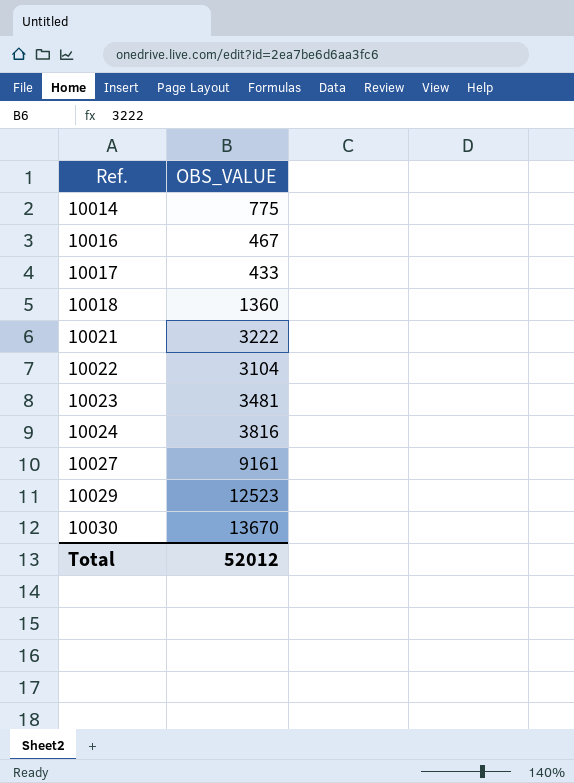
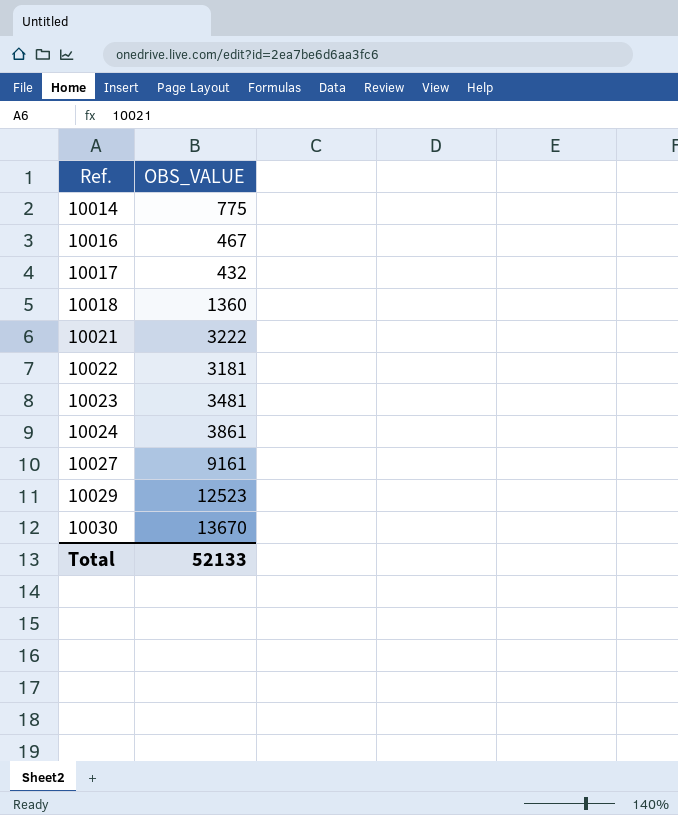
10017 | OBS_VALUE: 433 -> 432
10022 | OBS_VALUE: 3104 -> 3181
10024 | OBS_VALUE: 3816 -> 3861
Total | OBS_VALUE: 52012 -> 52133

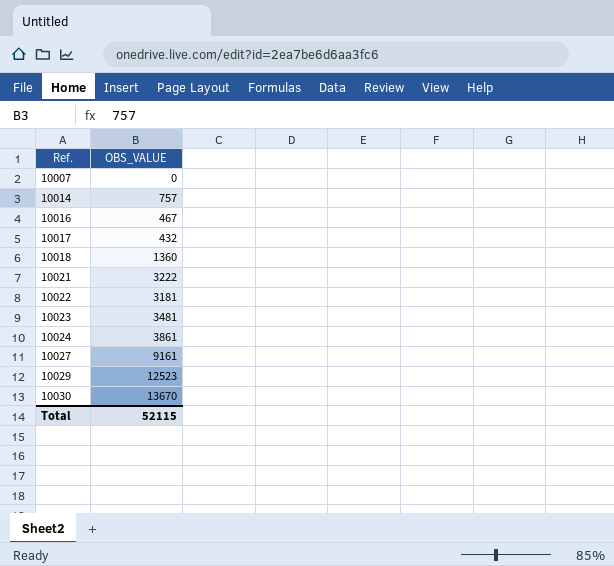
row 10007: none -> 0
10014 | OBS_VALUE: 775 -> 757
Total | OBS_VALUE: 52133 -> 52115

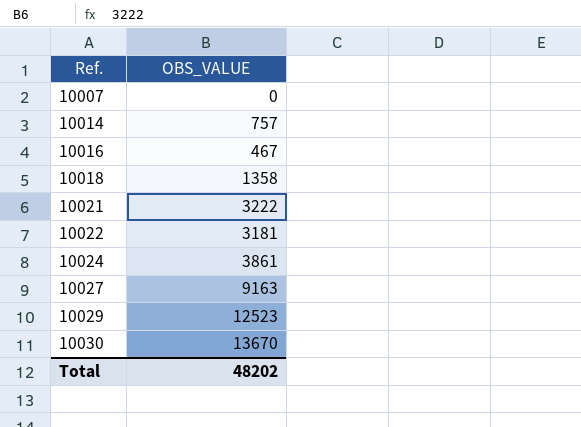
row 10017: 432 -> none
row 10023: 3481 -> none
10018 | OBS_VALUE: 1360 -> 1358
10027 | OBS_VALUE: 9161 -> 9163
Total | OBS_VALUE: 52115 -> 48202

